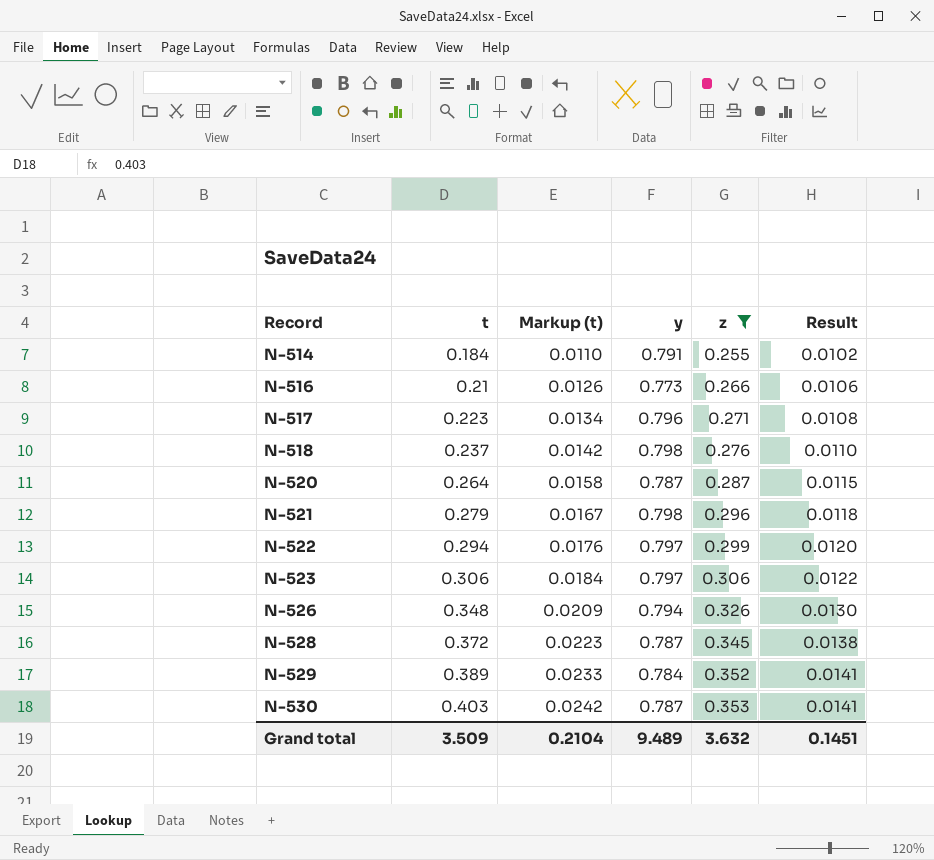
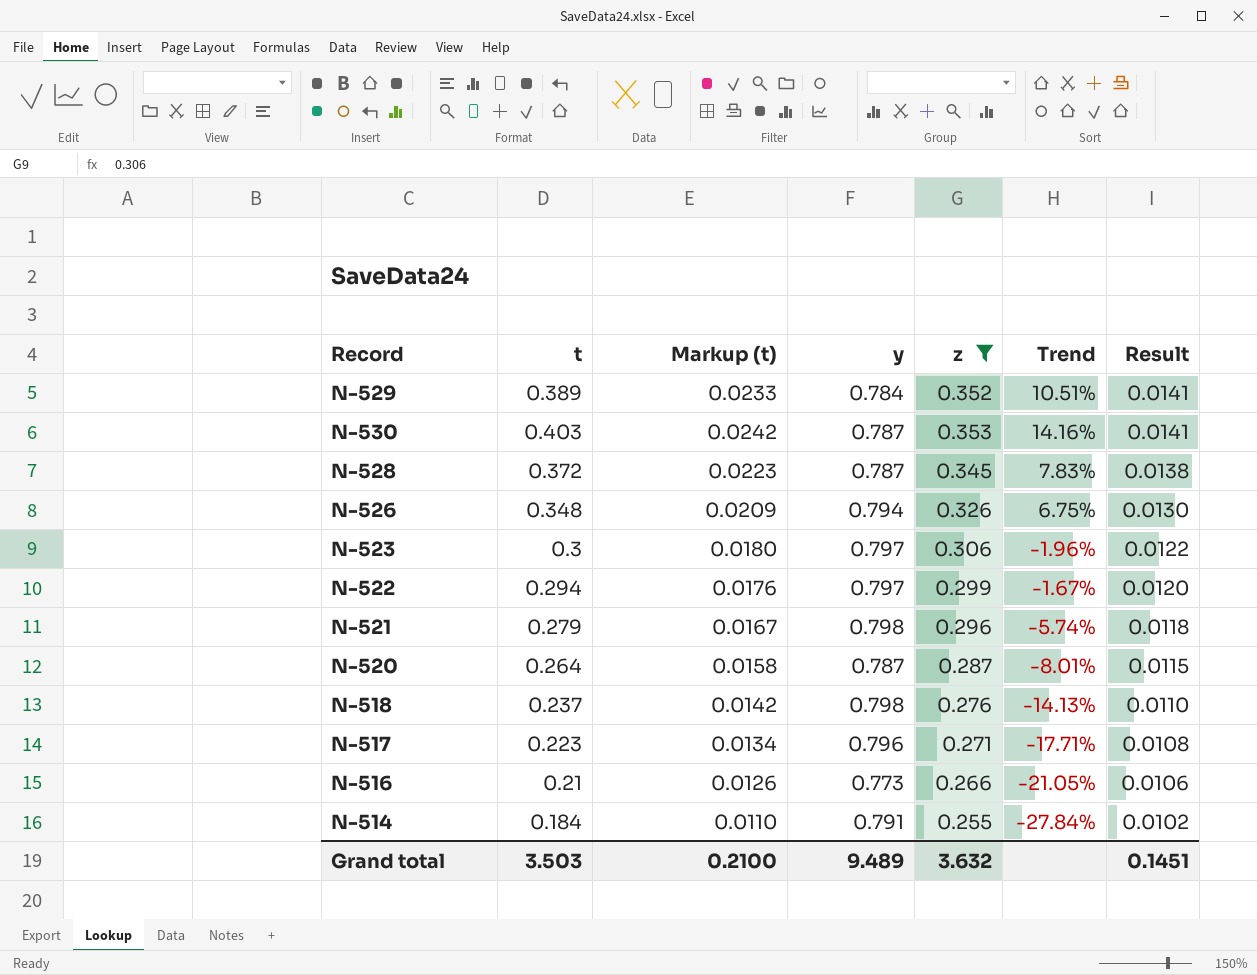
row order: Record ascending -> Result descending
column Trend | formula: none -> ([t] - [z]) / [z]
N-523 | t: 0.306 -> 0.3
N-523 | Markup (t): 0.0184 -> 0.0180
Grand total | t: 3.509 -> 3.503
Grand total | Markup (t): 0.2104 -> 0.2100

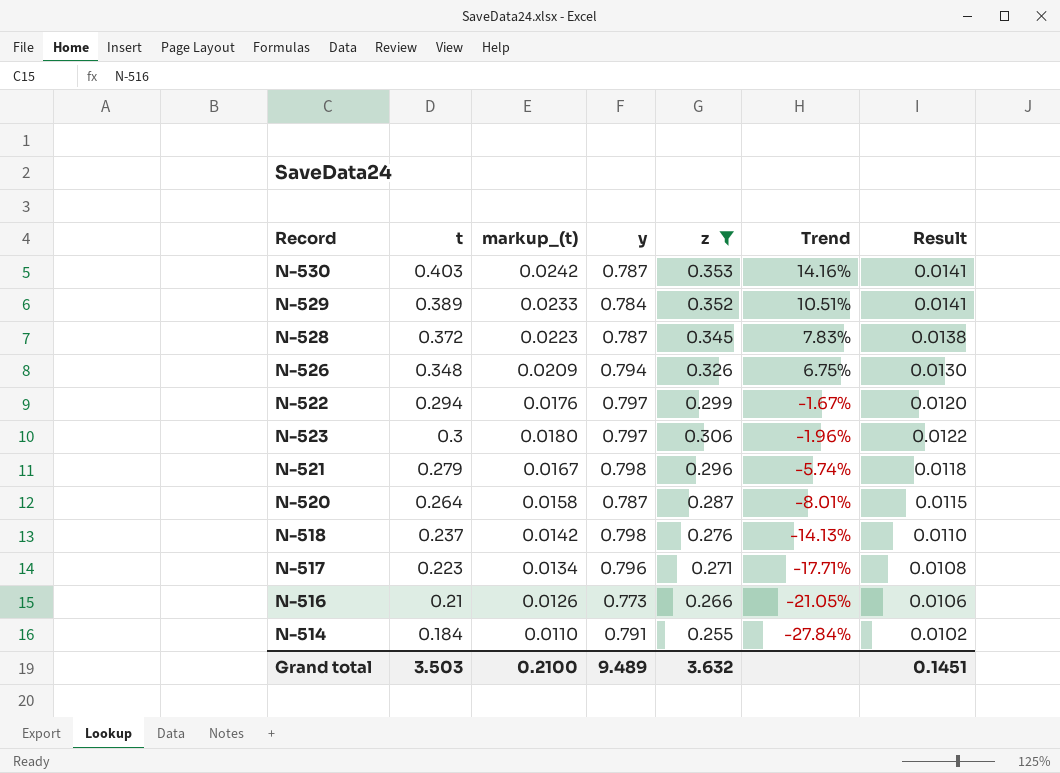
row order: Result descending -> Trend descending
column name: Markup (t) -> markup_(t)

